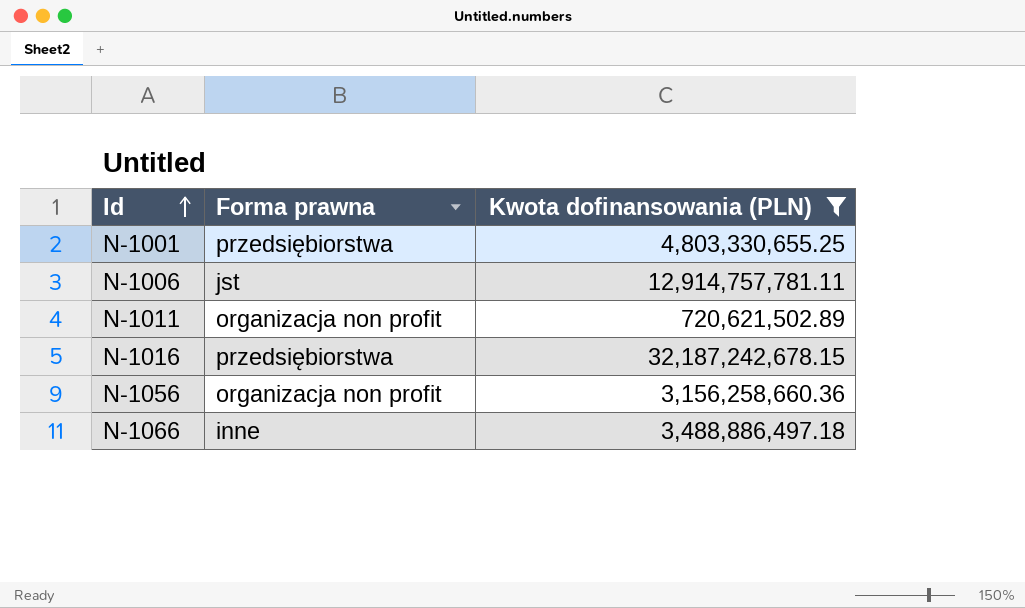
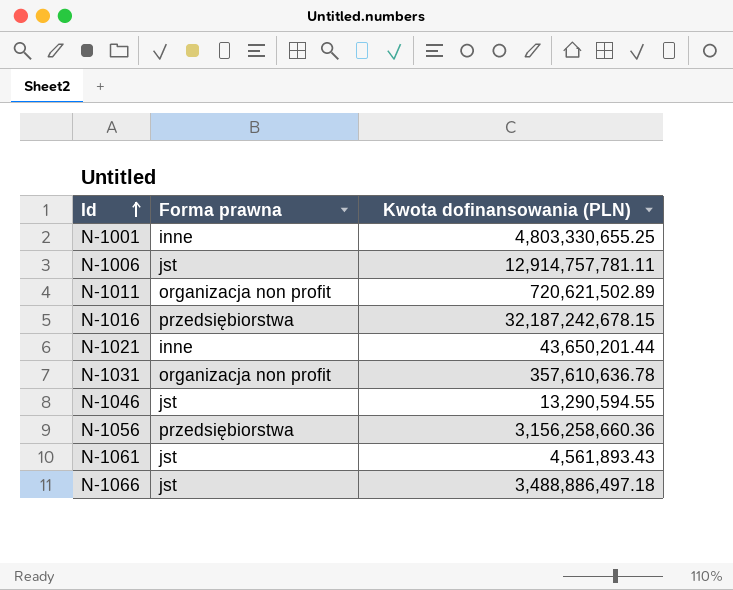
filter: Kwota dofinansowania (PLN) >= 720,621,502.89 -> none
N-1001 | Forma prawna: przedsiębiorstwa -> inne
N-1056 | Forma prawna: organizacja non profit -> przedsiębiorstwa
N-1066 | Forma prawna: inne -> jst

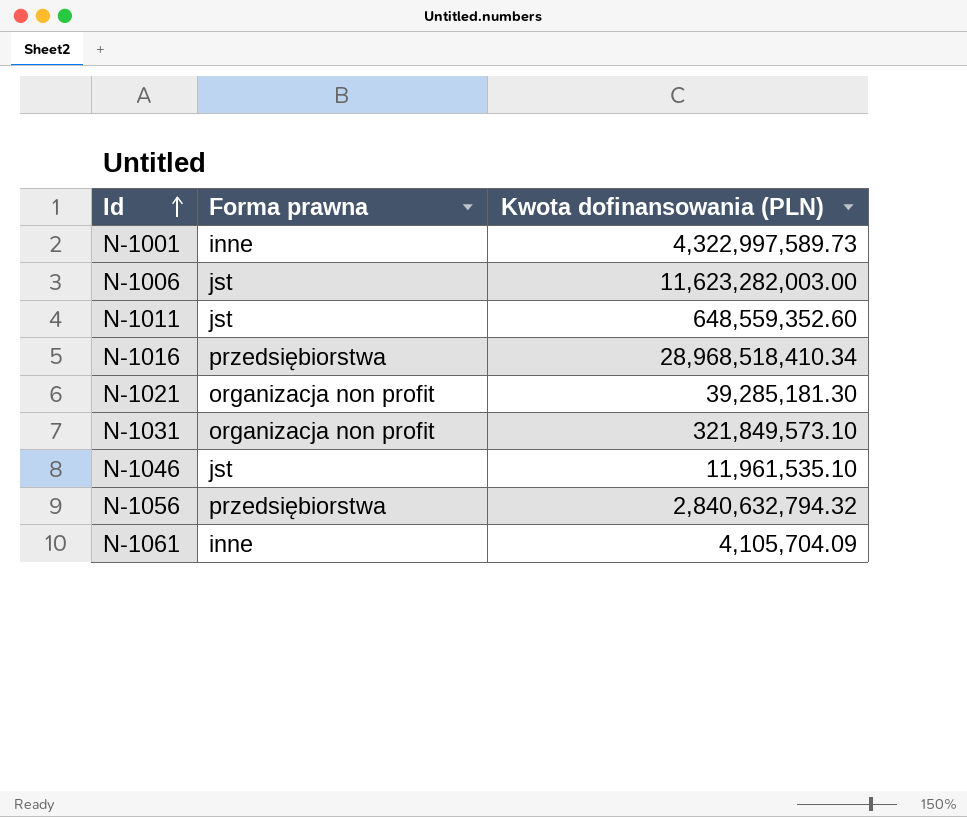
row N-1066: jst | 3,488,886,497.18 -> none
N-1001 | Kwota dofinansowania (PLN): 4,803,330,655.25 -> 4,322,997,589.73
N-1006 | Kwota dofinansowania (PLN): 12,914,757,781.11 -> 11,623,282,003.00
N-1011 | Forma prawna: organizacja non profit -> jst
N-1011 | Kwota dofinansowania (PLN): 720,621,502.89 -> 648,559,352.60
N-1016 | Kwota dofinansowania (PLN): 32,187,242,678.15 -> 28,968,518,410.34
N-1021 | Forma prawna: inne -> organizacja non profit
N-1021 | Kwota dofinansowania (PLN): 43,650,201.44 -> 39,285,181.30
N-1031 | Kwota dofinansowania (PLN): 357,610,636.78 -> 321,849,573.10
N-1046 | Kwota dofinansowania (PLN): 13,290,594.55 -> 11,961,535.10
N-1056 | Kwota dofinansowania (PLN): 3,156,258,660.36 -> 2,840,632,794.32
N-1061 | Forma prawna: jst -> inne
N-1061 | Kwota dofinansowania (PLN): 4,561,893.43 -> 4,105,704.09

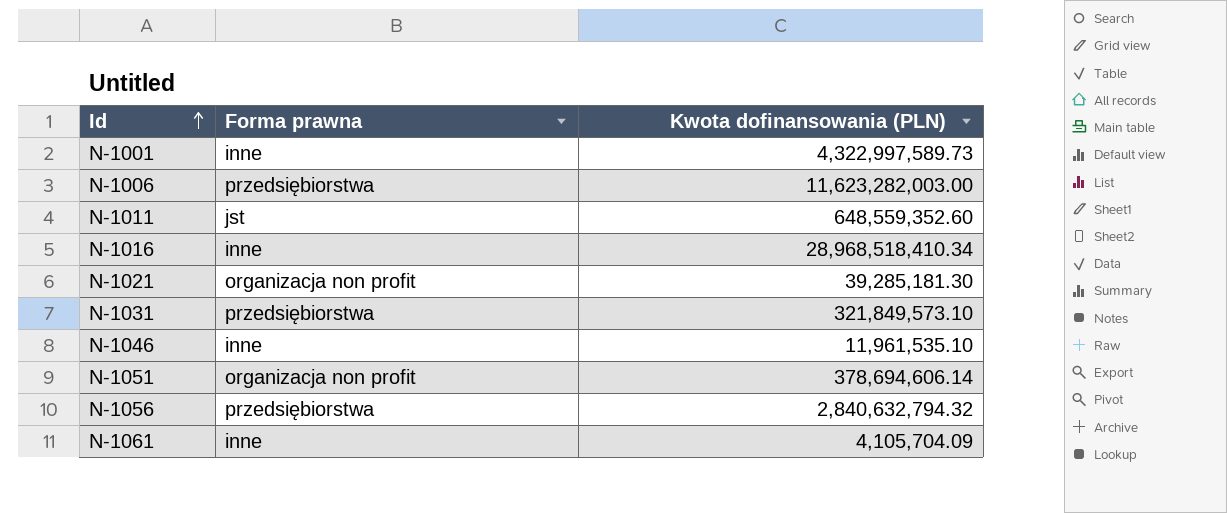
N-1006 | Forma prawna: jst -> przedsiębiorstwa
N-1016 | Forma prawna: przedsiębiorstwa -> inne
N-1031 | Forma prawna: organizacja non profit -> przedsiębiorstwa
N-1046 | Forma prawna: jst -> inne
row N-1051: none -> organizacja non profit | 378,694,606.14

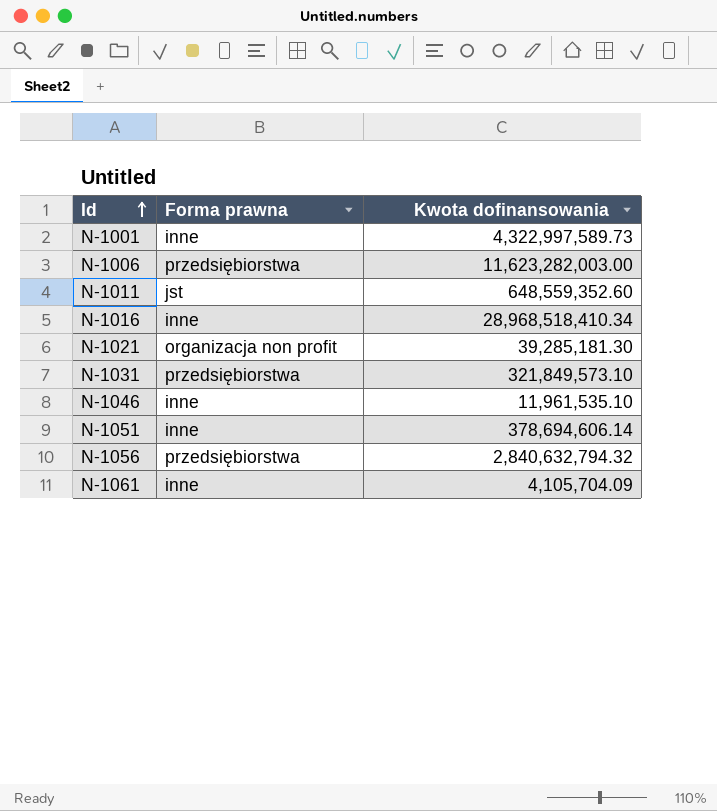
column name: Kwota dofinansowania (PLN) -> Kwota dofinansowania
N-1051 | Forma prawna: organizacja non profit -> inne

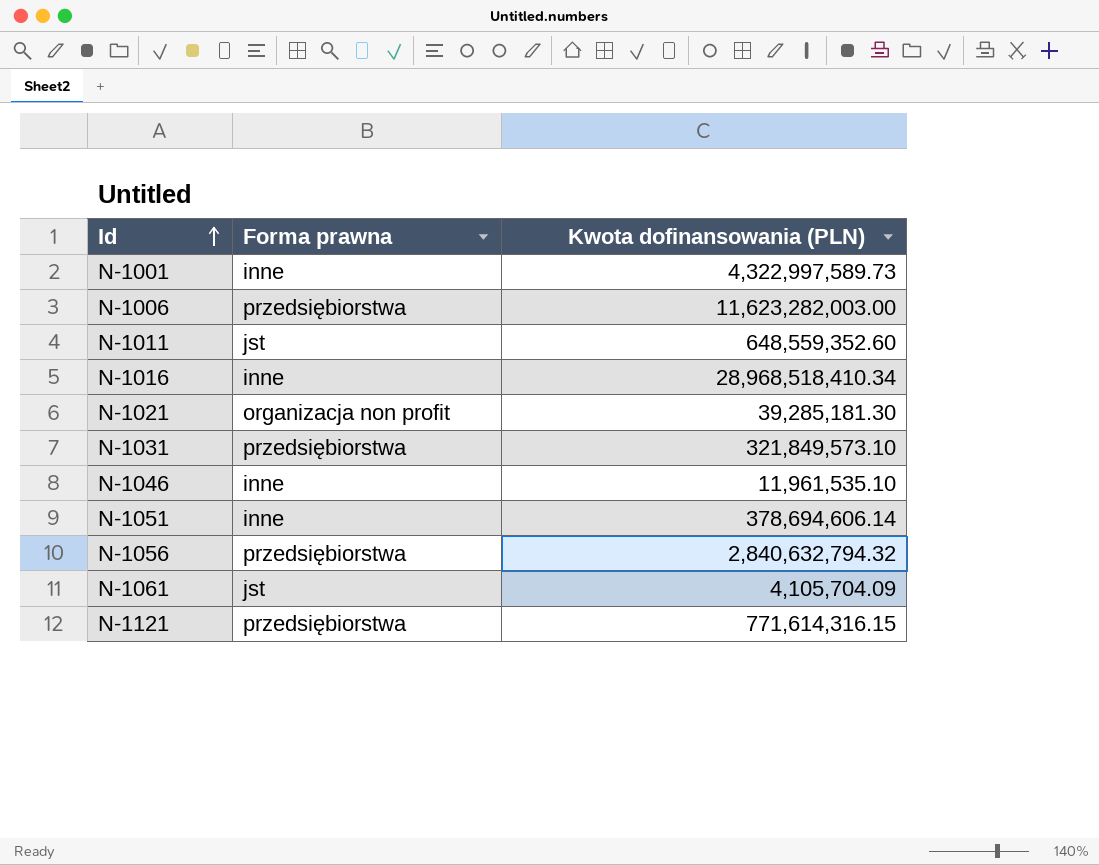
column name: Kwota dofinansowania -> Kwota dofinansowania (PLN)
N-1061 | Forma prawna: inne -> jst
row N-1121: none -> przedsiębiorstwa | 771,614,316.15

